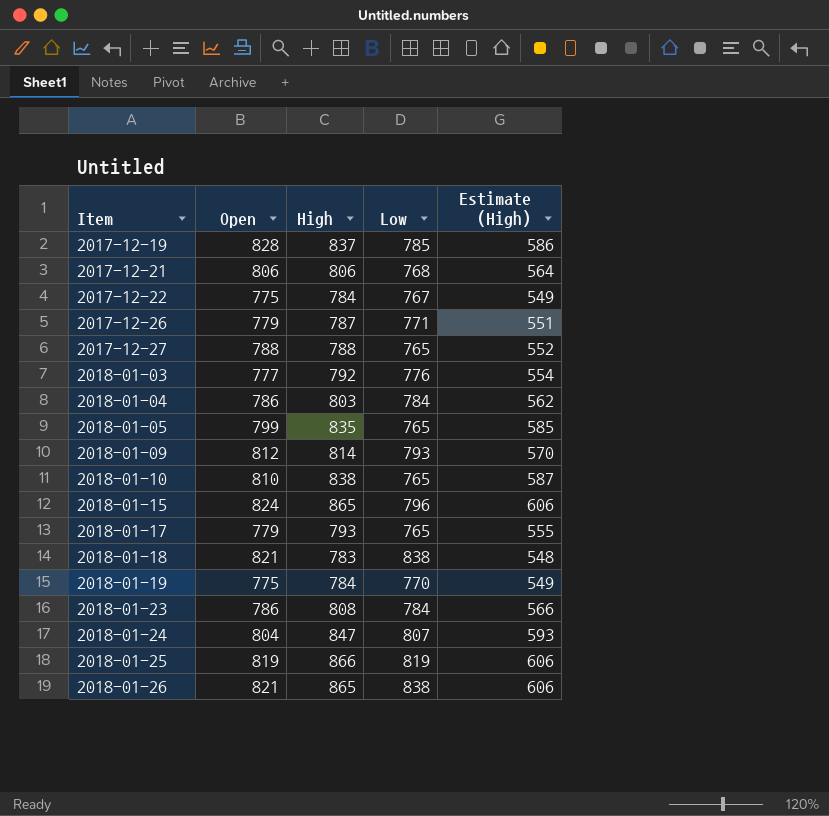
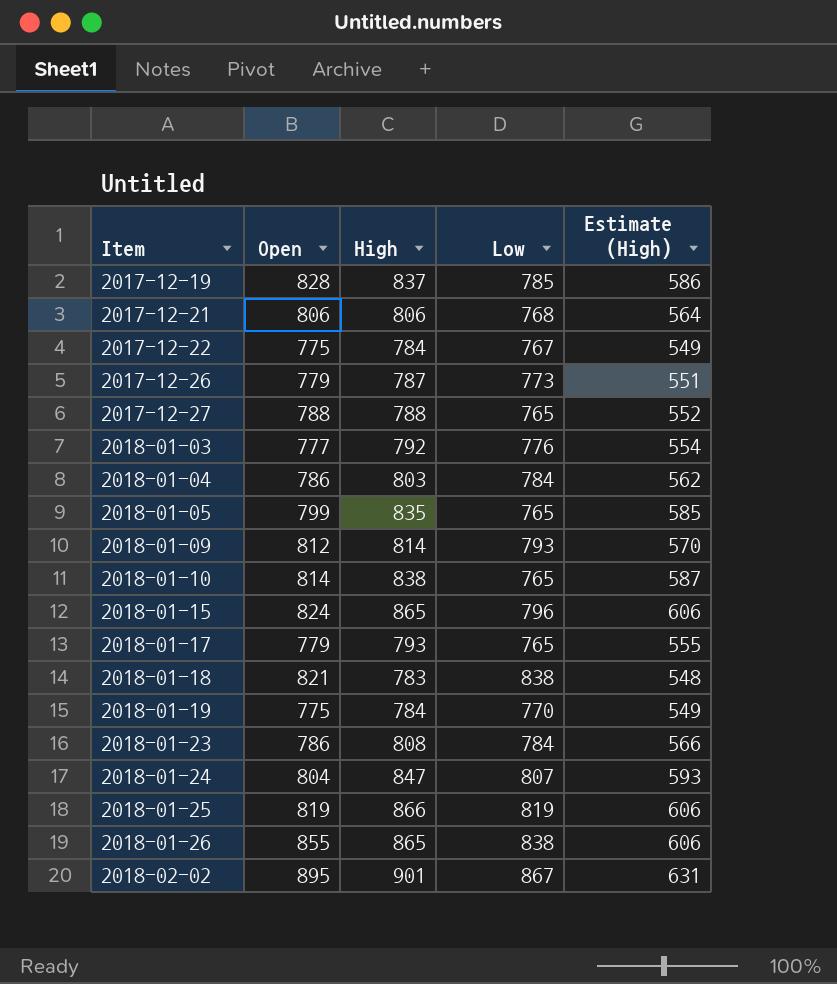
2017-12-26 | Low: 771 -> 773
2018-01-10 | Open: 810 -> 814
2018-01-26 | Open: 821 -> 855
row 2018-02-02: none -> 895 | 901 | 867 | 631

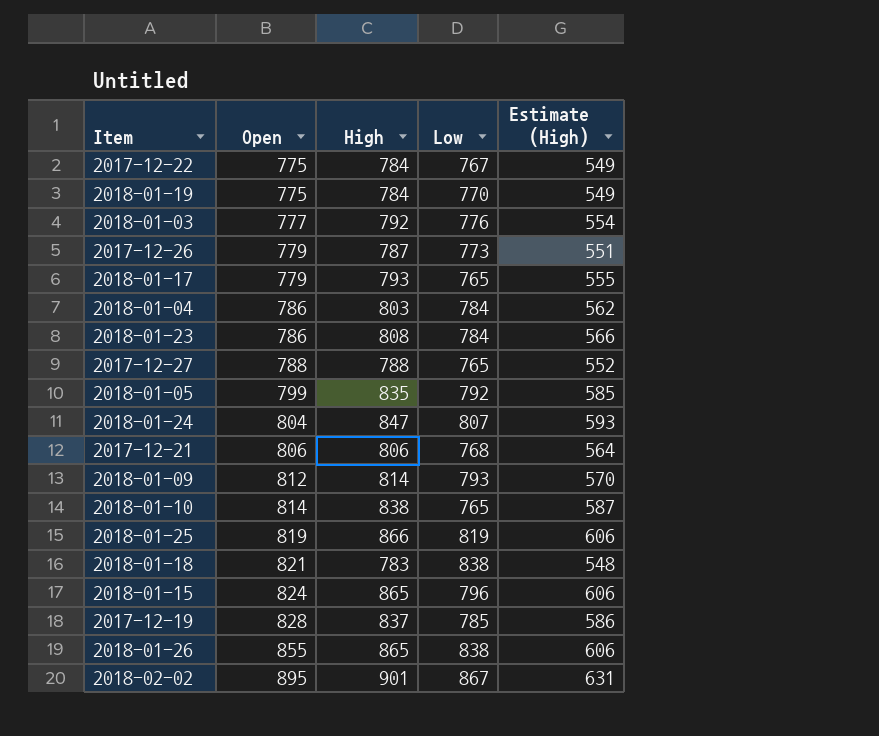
row order: Item ascending -> Open ascending
2018-01-05 | Low: 765 -> 792

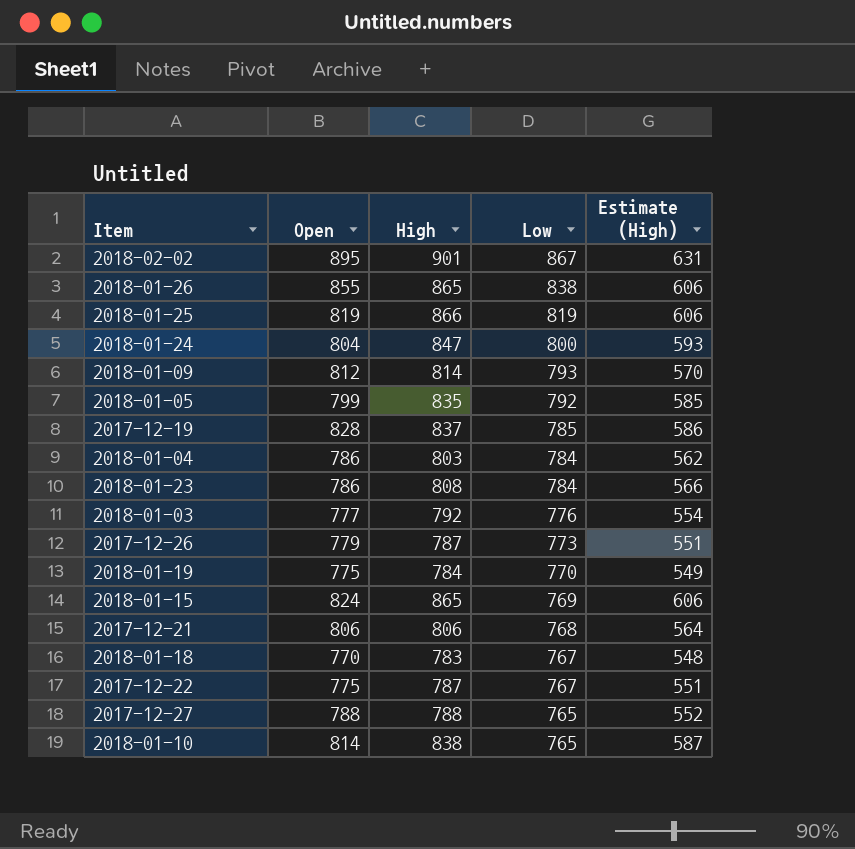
row order: Open ascending -> Low descending
row 2018-01-17: 779 | 793 | 765 | 555 -> none
2018-01-24 | Low: 807 -> 800
2018-01-15 | Low: 796 -> 769
2018-01-18 | Open: 821 -> 770
2018-01-18 | Low: 838 -> 767
2017-12-22 | High: 784 -> 787
2017-12-22 | Estimate (High): 549 -> 551

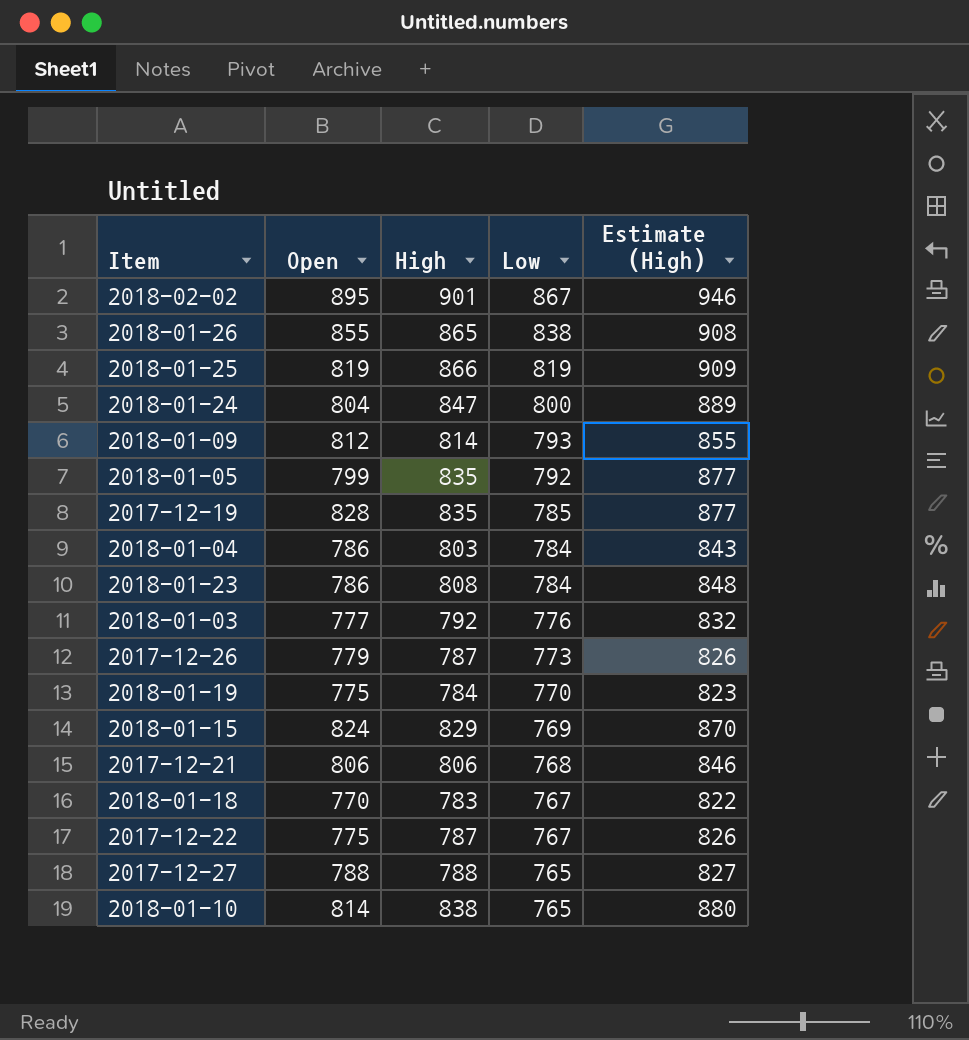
column Estimate (High) | formula: [High] * 0.7 -> [High] * 1.05
2017-12-19 | High: 837 -> 835
2018-01-15 | High: 865 -> 829

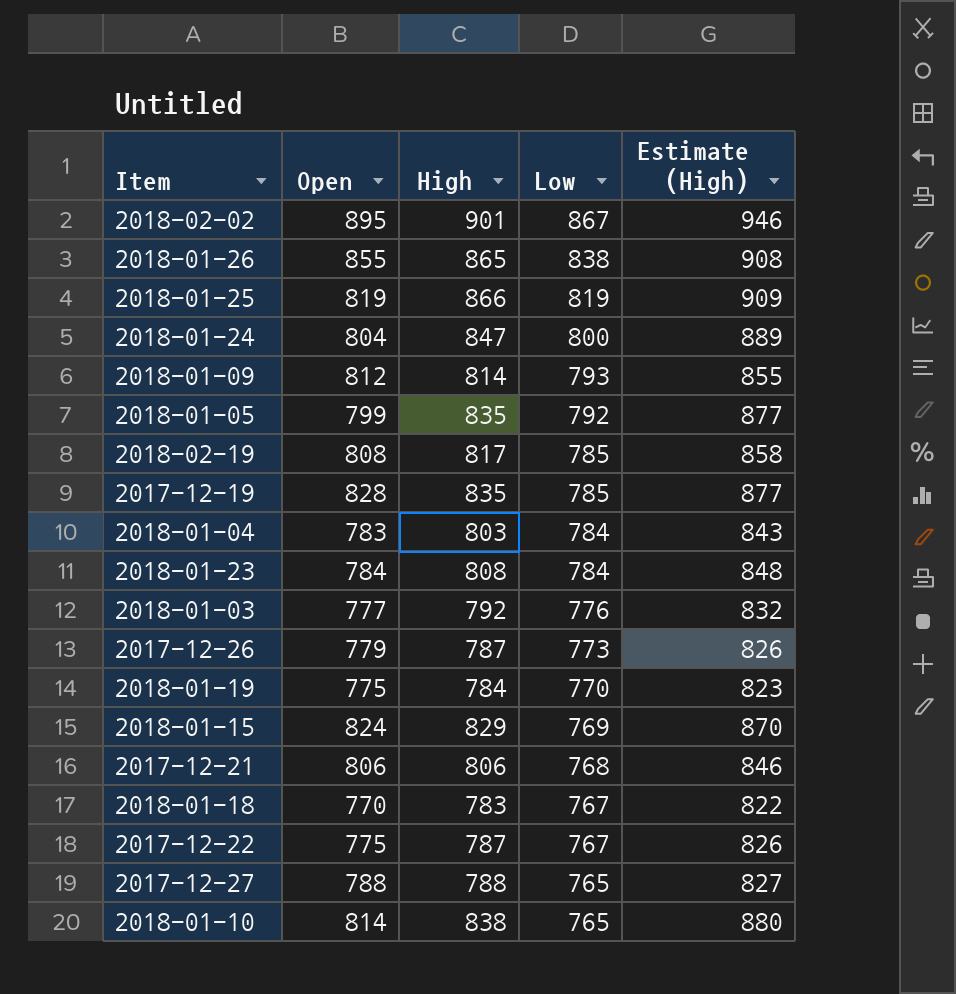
row 2018-02-19: none -> 808 | 817 | 785 | 858
2018-01-04 | Open: 786 -> 783
2018-01-23 | Open: 786 -> 784

